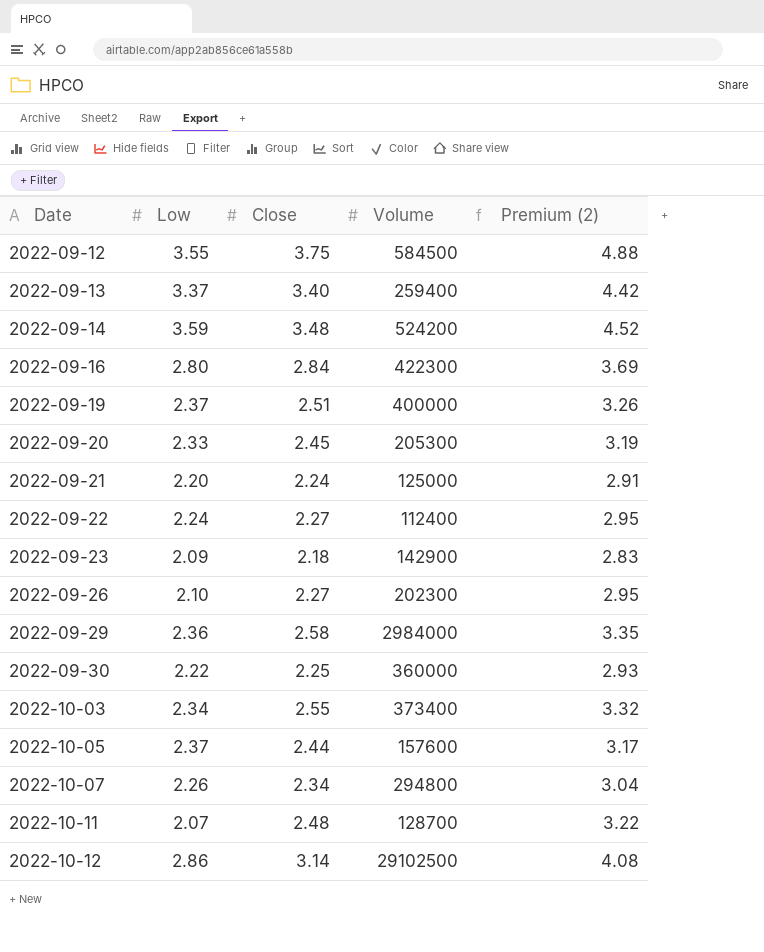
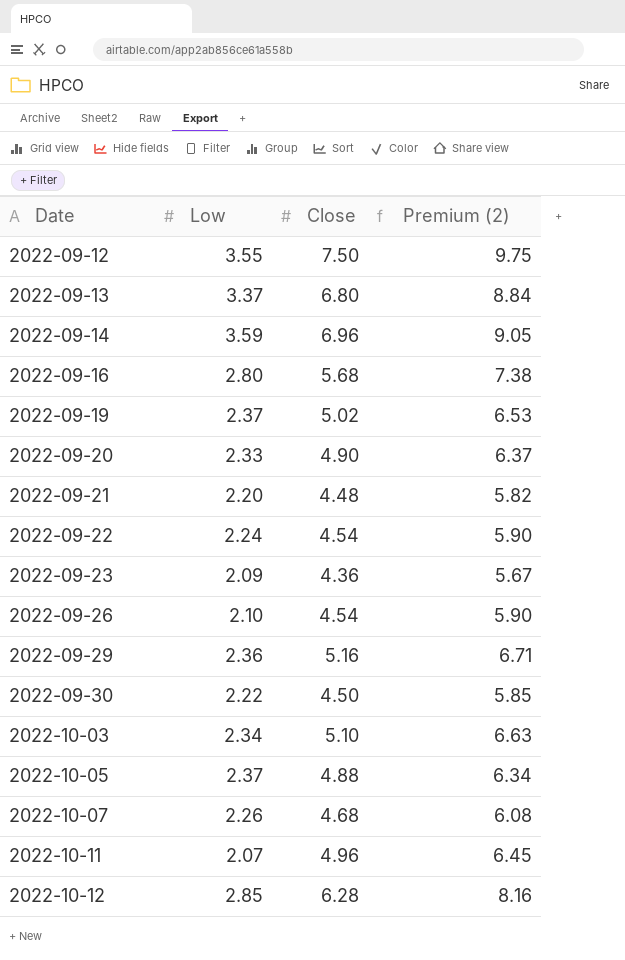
column Volume | position: 4 -> none
2022-09-12 | Close: 3.75 -> 7.50
2022-09-12 | Premium (2): 4.88 -> 9.75
2022-09-13 | Close: 3.40 -> 6.80
2022-09-13 | Premium (2): 4.42 -> 8.84
2022-09-14 | Close: 3.48 -> 6.96
2022-09-14 | Premium (2): 4.52 -> 9.05
2022-09-16 | Close: 2.84 -> 5.68
2022-09-16 | Premium (2): 3.69 -> 7.38
2022-09-19 | Close: 2.51 -> 5.02
2022-09-19 | Premium (2): 3.26 -> 6.53
2022-09-20 | Close: 2.45 -> 4.90
2022-09-20 | Premium (2): 3.19 -> 6.37
2022-09-21 | Close: 2.24 -> 4.48
2022-09-21 | Premium (2): 2.91 -> 5.82
2022-09-22 | Close: 2.27 -> 4.54
2022-09-22 | Premium (2): 2.95 -> 5.90
2022-09-23 | Close: 2.18 -> 4.36
2022-09-23 | Premium (2): 2.83 -> 5.67
2022-09-26 | Close: 2.27 -> 4.54
2022-09-26 | Premium (2): 2.95 -> 5.90
2022-09-29 | Close: 2.58 -> 5.16
2022-09-29 | Premium (2): 3.35 -> 6.71
2022-09-30 | Close: 2.25 -> 4.50
2022-09-30 | Premium (2): 2.93 -> 5.85
2022-10-03 | Close: 2.55 -> 5.10
2022-10-03 | Premium (2): 3.32 -> 6.63
2022-10-05 | Close: 2.44 -> 4.88
2022-10-05 | Premium (2): 3.17 -> 6.34
2022-10-07 | Close: 2.34 -> 4.68
2022-10-07 | Premium (2): 3.04 -> 6.08
2022-10-11 | Close: 2.48 -> 4.96
2022-10-11 | Premium (2): 3.22 -> 6.45
2022-10-12 | Low: 2.86 -> 2.85
2022-10-12 | Close: 3.14 -> 6.28
2022-10-12 | Premium (2): 4.08 -> 8.16

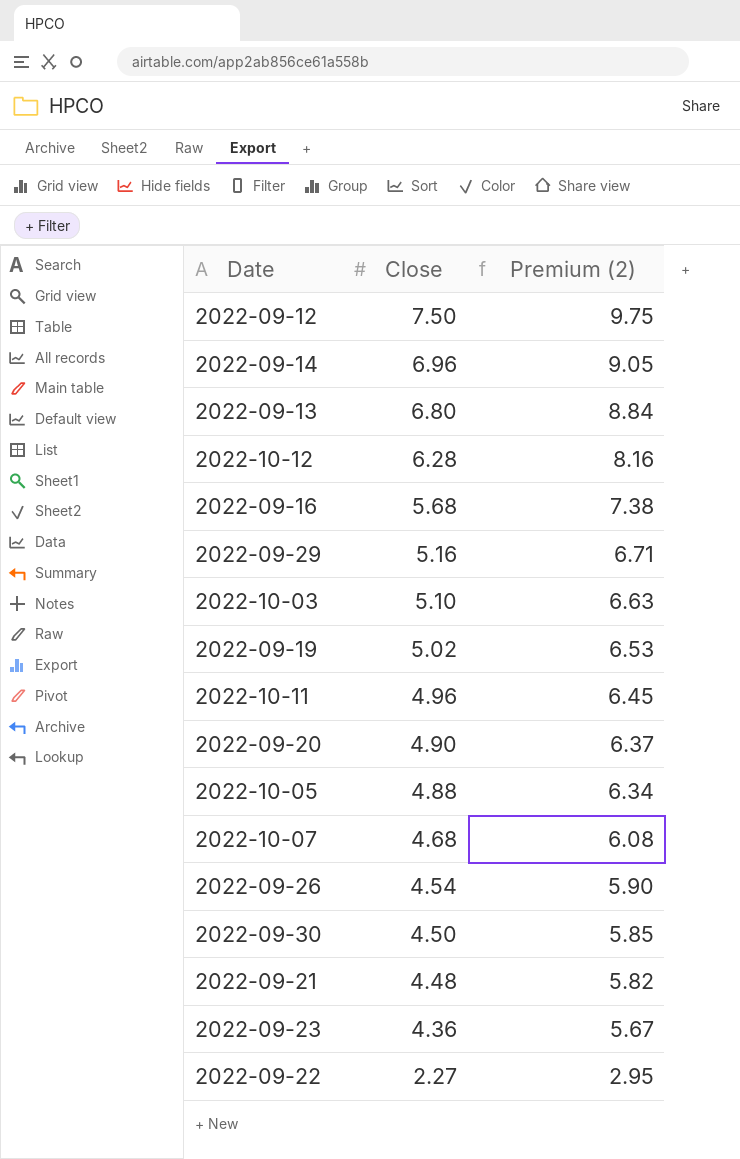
row order: Date ascending -> Close descending
column Low | position: 2 -> none
2022-09-22 | Close: 4.54 -> 2.27
2022-09-22 | Premium (2): 5.90 -> 2.95

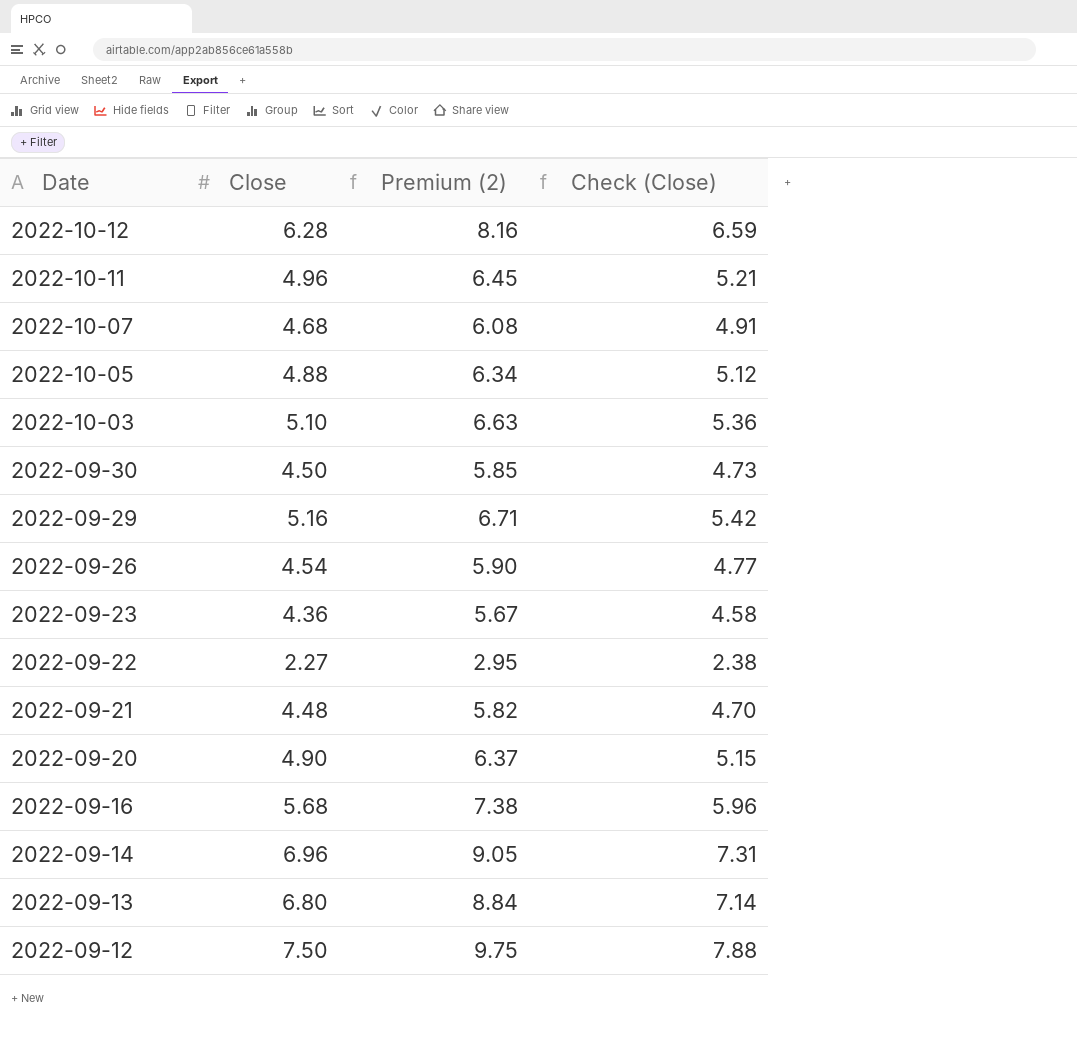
row order: Close descending -> Date descending
column Check (Close) | formula: none -> [Close] * 1.05
row 2022-09-19: 5.02 | 6.53 -> none

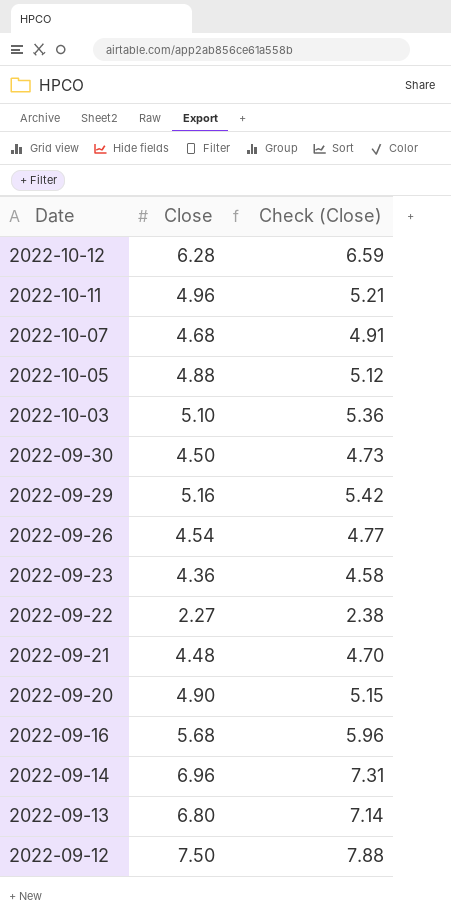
column Premium (2) | formula: [Close] * 1.3 -> none

